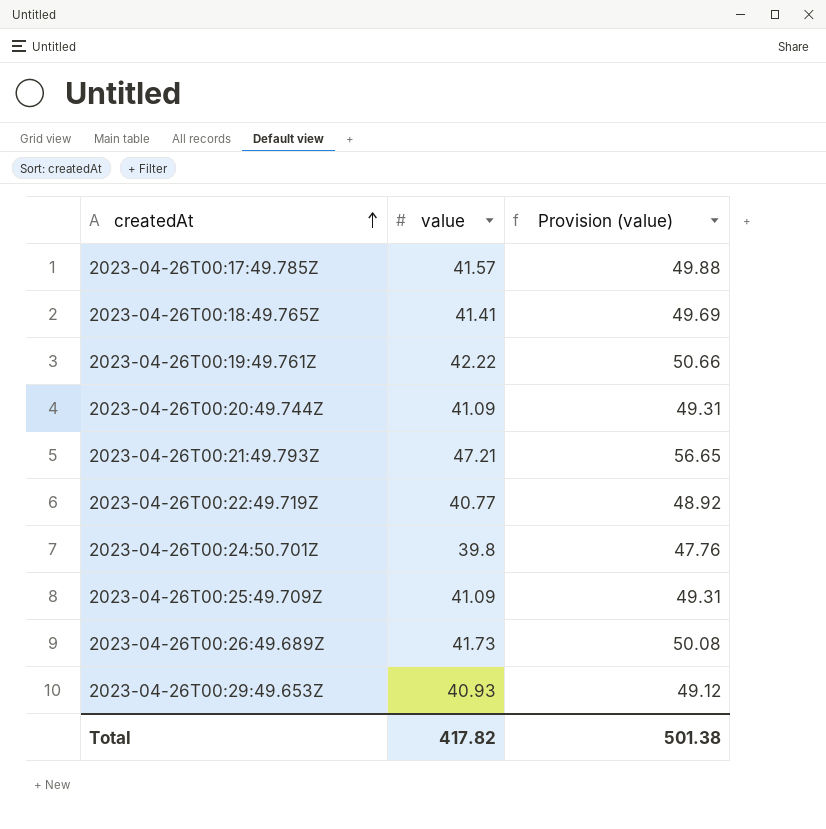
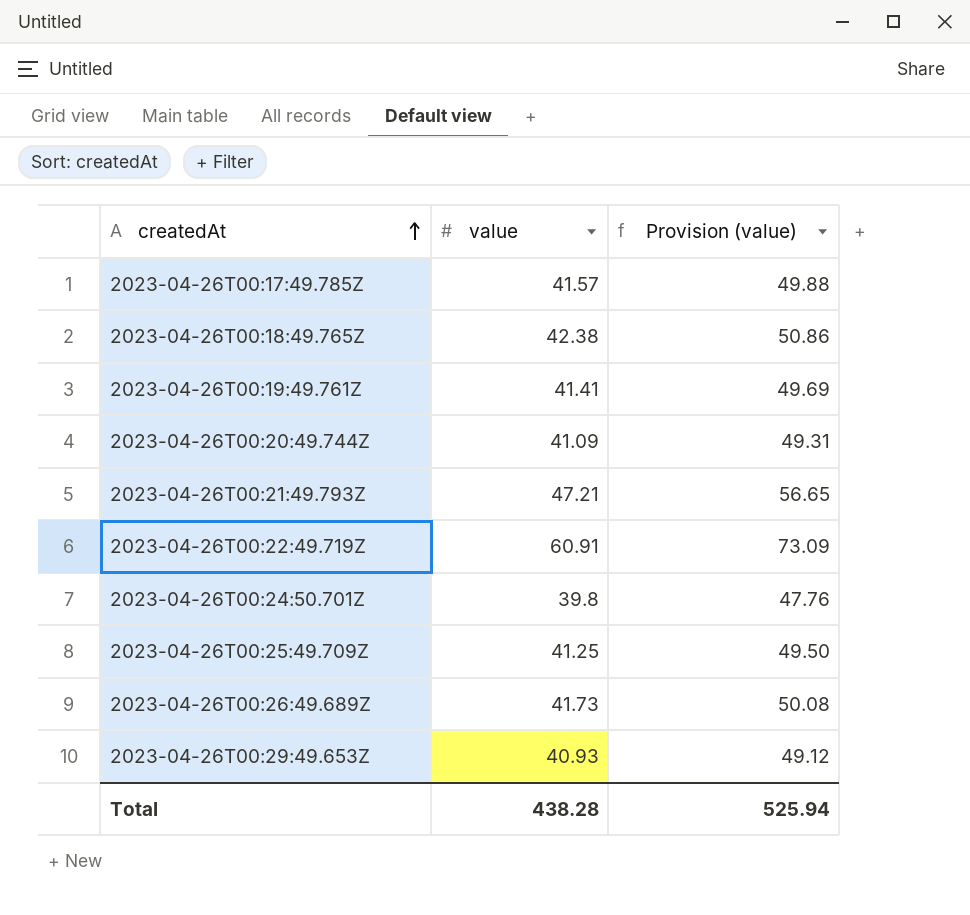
2023-04-26T00:18:49.765Z | value: 41.41 -> 42.38
2023-04-26T00:18:49.765Z | Provision (value): 49.69 -> 50.86
2023-04-26T00:19:49.761Z | value: 42.22 -> 41.41
2023-04-26T00:19:49.761Z | Provision (value): 50.66 -> 49.69
2023-04-26T00:22:49.719Z | value: 40.77 -> 60.91
2023-04-26T00:22:49.719Z | Provision (value): 48.92 -> 73.09
2023-04-26T00:25:49.709Z | value: 41.09 -> 41.25
2023-04-26T00:25:49.709Z | Provision (value): 49.31 -> 49.50
Total | value: 417.82 -> 438.28
Total | Provision (value): 501.38 -> 525.94

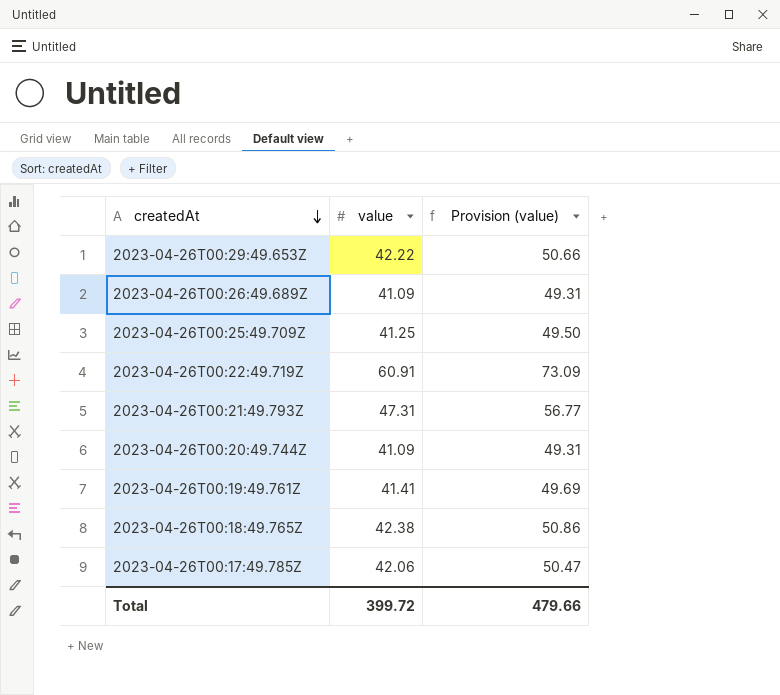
row order: createdAt ascending -> createdAt descending
row 2023-04-26T00:24:50.701Z: 39.8 | 47.76 -> none
2023-04-26T00:29:49.653Z | value: 40.93 -> 42.22
2023-04-26T00:29:49.653Z | Provision (value): 49.12 -> 50.66
2023-04-26T00:26:49.689Z | value: 41.73 -> 41.09
2023-04-26T00:26:49.689Z | Provision (value): 50.08 -> 49.31
2023-04-26T00:21:49.793Z | value: 47.21 -> 47.31
2023-04-26T00:21:49.793Z | Provision (value): 56.65 -> 56.77
2023-04-26T00:17:49.785Z | value: 41.57 -> 42.06
2023-04-26T00:17:49.785Z | Provision (value): 49.88 -> 50.47
Total | value: 438.28 -> 399.72
Total | Provision (value): 525.94 -> 479.66

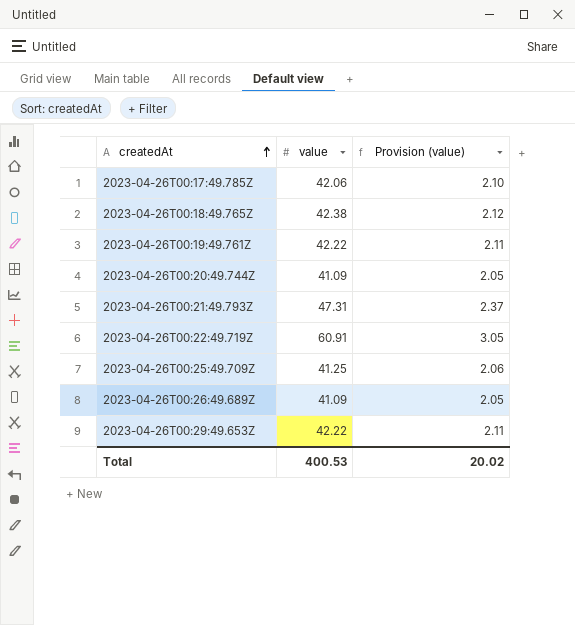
row order: createdAt descending -> createdAt ascending
column Provision (value) | formula: [value] * 1.2 -> [value] * 0.05
2023-04-26T00:19:49.761Z | value: 41.41 -> 42.22
Total | value: 399.72 -> 400.53
Total | Provision (value): 479.66 -> 20.02

